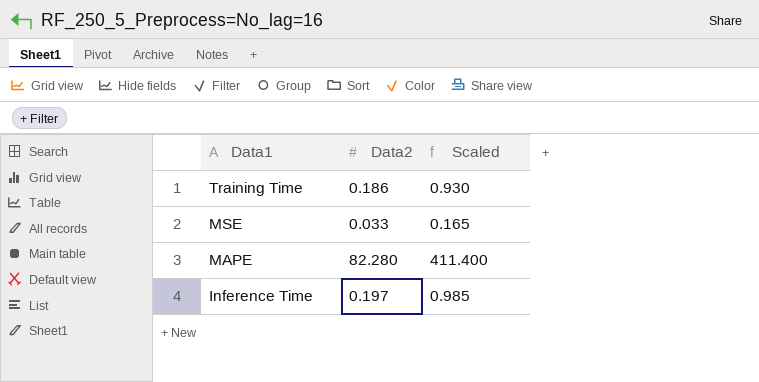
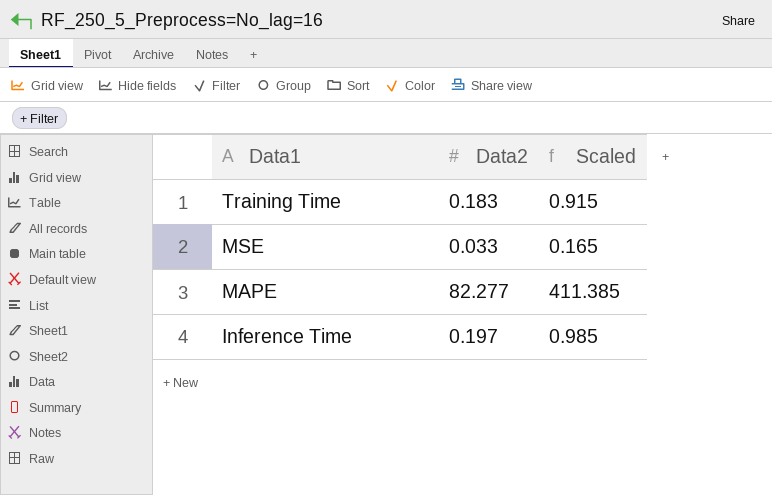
Training Time | Data2: 0.186 -> 0.183
Training Time | Scaled: 0.930 -> 0.915
MAPE | Data2: 82.280 -> 82.277
MAPE | Scaled: 411.400 -> 411.385

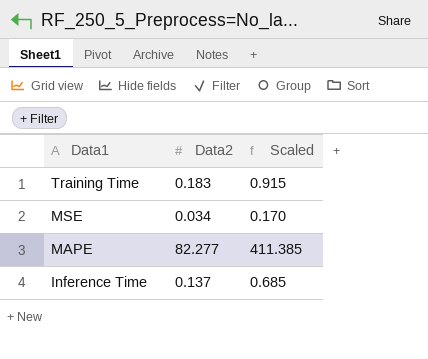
MSE | Data2: 0.033 -> 0.034
MSE | Scaled: 0.165 -> 0.170
Inference Time | Data2: 0.197 -> 0.137
Inference Time | Scaled: 0.985 -> 0.685

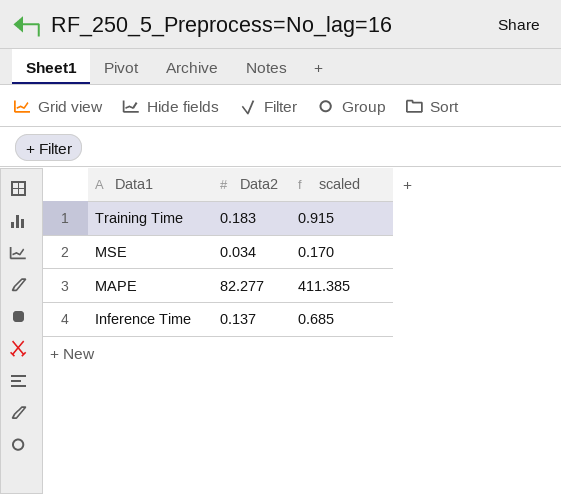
column name: Scaled -> scaled

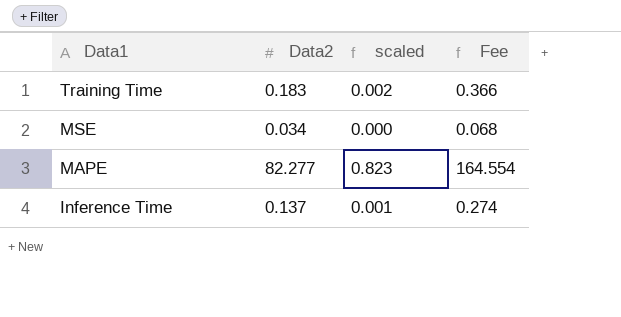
column scaled | formula: [Data2] * 5 -> [Data2] * 0.01
column Fee | formula: none -> [Data2] * 2

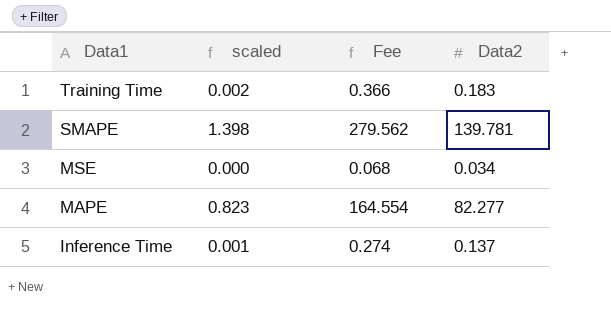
column Data2 | position: 2 -> 4
row SMAPE: none -> 1.398 | 279.562 | 139.781

